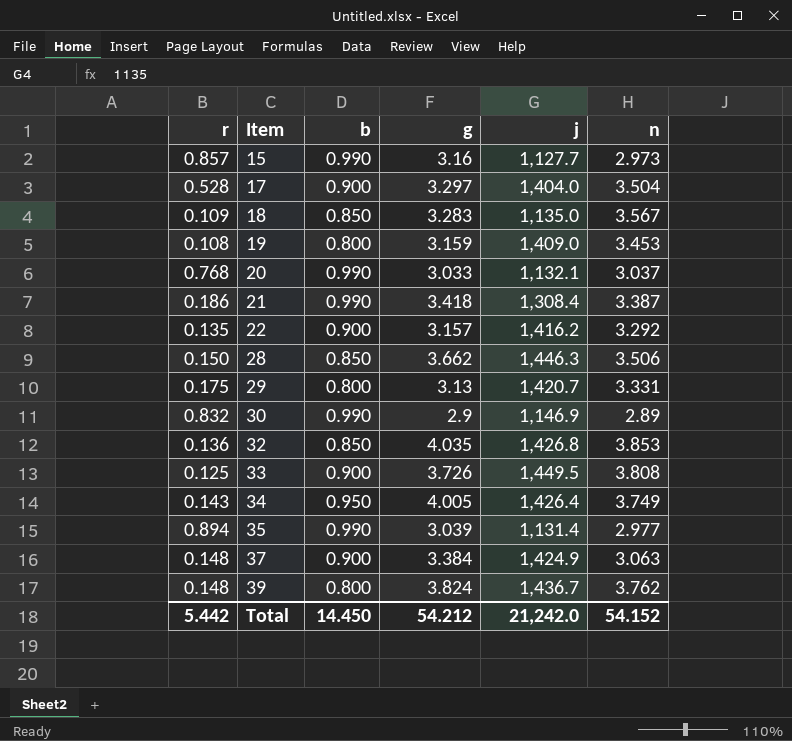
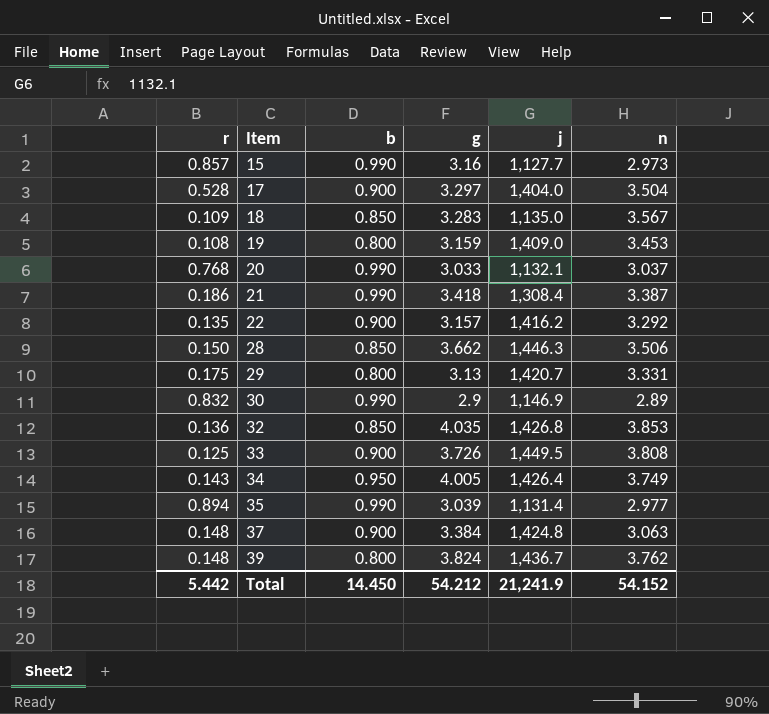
37 | j: 1,424.9 -> 1,424.8
Total | j: 21,242.0 -> 21,241.9

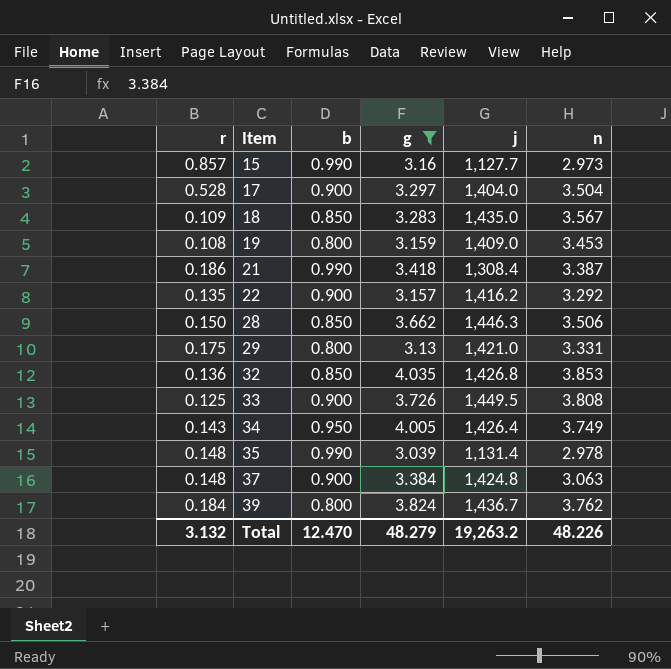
filter: none -> g >= 3.039
18 | j: 1,135.0 -> 1,435.0
29 | j: 1,420.7 -> 1,421.0
35 | r: 0.894 -> 0.148
35 | n: 2.977 -> 2.978
39 | r: 0.148 -> 0.184
Total | r: 5.442 -> 3.132
Total | b: 14.450 -> 12.470
Total | g: 54.212 -> 48.279
Total | j: 21,241.9 -> 19,263.2
Total | n: 54.152 -> 48.226

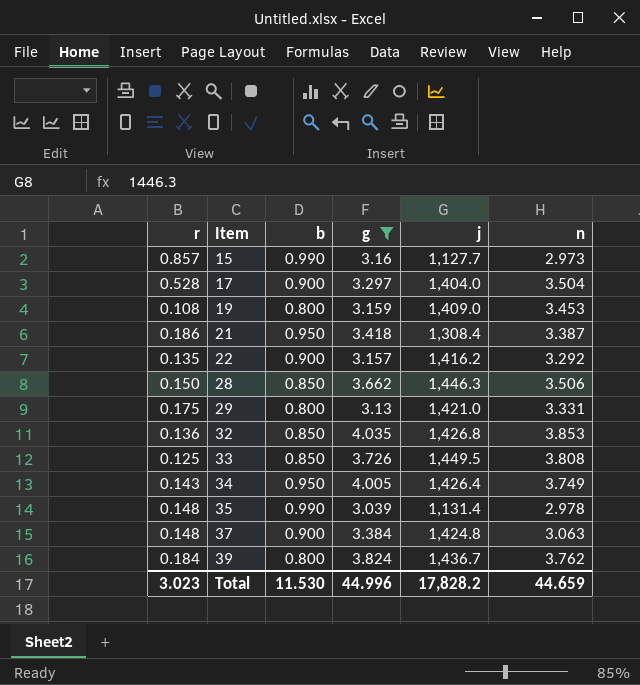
row 18: 0.109 | 0.850 | 3.283 | 1,435.0 | 3.567 -> none
21 | b: 0.990 -> 0.950
33 | b: 0.900 -> 0.850
Total | r: 3.132 -> 3.023
Total | b: 12.470 -> 11.530
Total | g: 48.279 -> 44.996
Total | j: 19,263.2 -> 17,828.2
Total | n: 48.226 -> 44.659

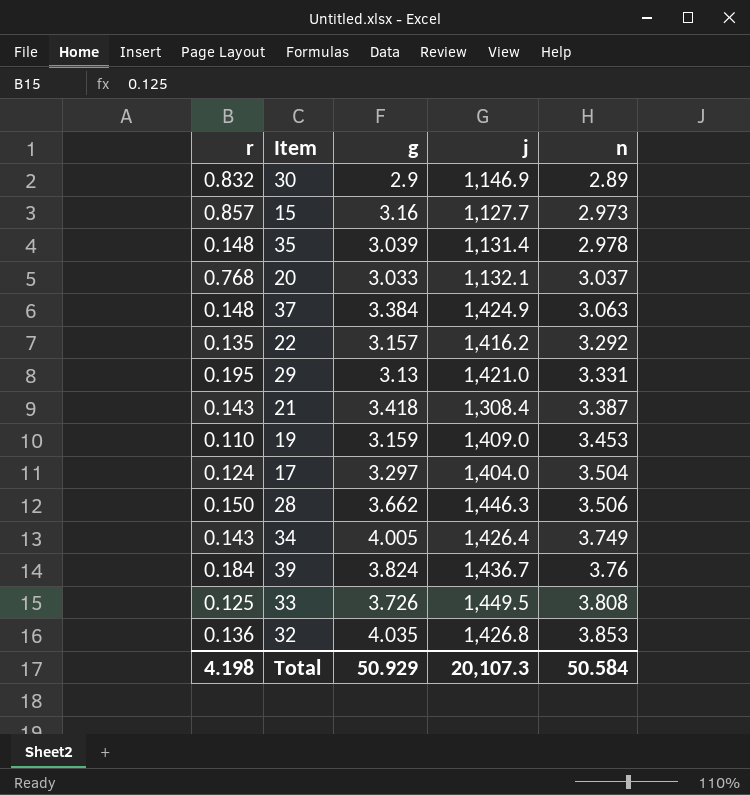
filter: g >= 3.039 -> none
row order: Item ascending -> n ascending
column b | position: 3 -> none
37 | j: 1,424.8 -> 1,424.9
29 | r: 0.175 -> 0.195
21 | r: 0.186 -> 0.143
19 | r: 0.108 -> 0.110
17 | r: 0.528 -> 0.124
39 | n: 3.762 -> 3.76
Total | r: 3.023 -> 4.198
Total | g: 44.996 -> 50.929
Total | j: 17,828.2 -> 20,107.3
Total | n: 44.659 -> 50.584

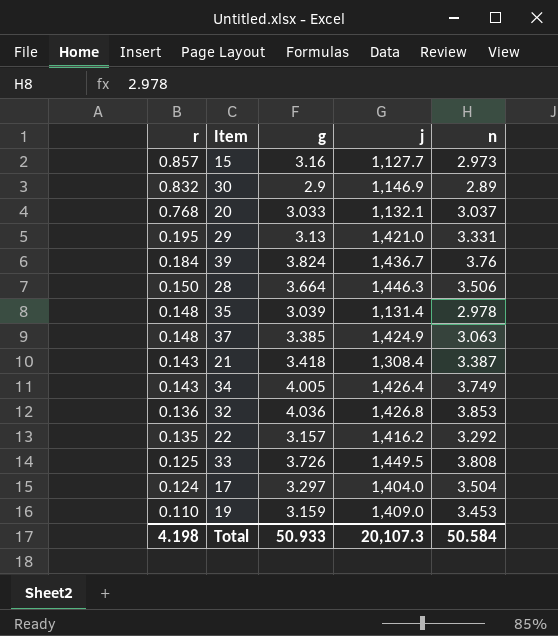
row order: n ascending -> r descending
28 | g: 3.662 -> 3.664
37 | g: 3.384 -> 3.385
32 | g: 4.035 -> 4.036
Total | g: 50.929 -> 50.933

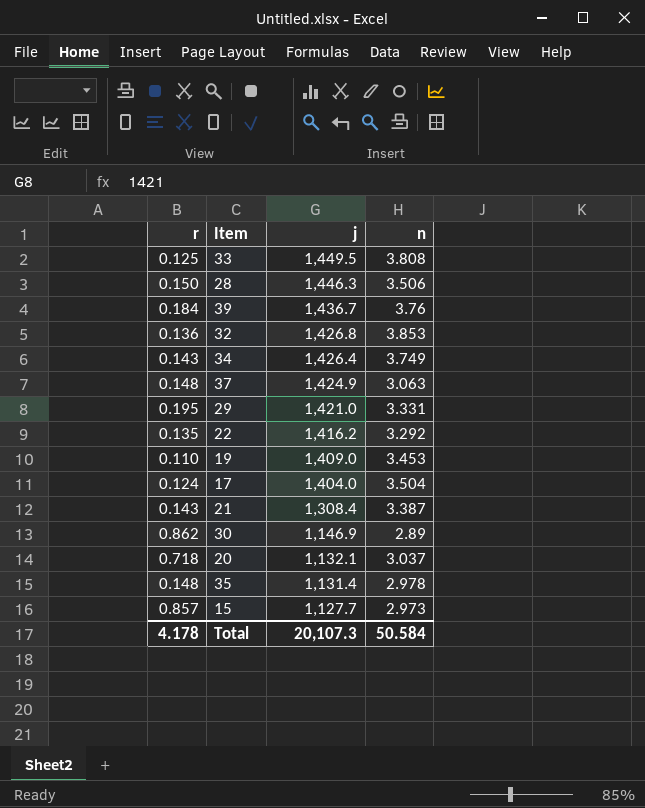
row order: r descending -> j descending
column g | position: 3 -> none
30 | r: 0.832 -> 0.862
20 | r: 0.768 -> 0.718
Total | r: 4.198 -> 4.178

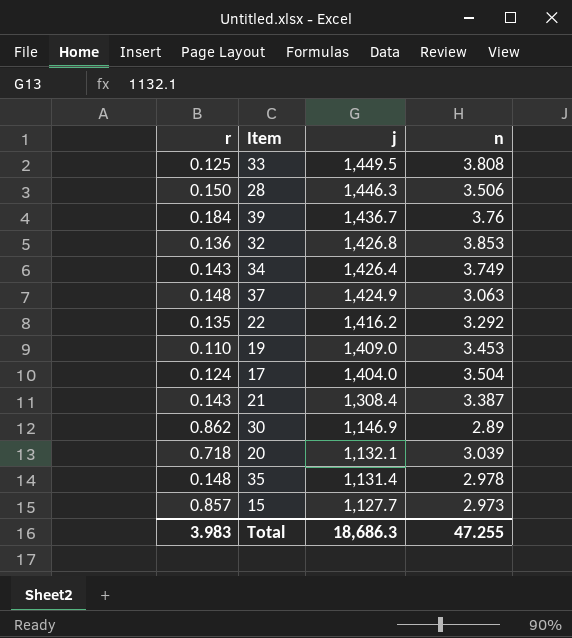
row 29: 0.195 | 1,421.0 | 3.331 -> none
20 | n: 3.037 -> 3.039
Total | r: 4.178 -> 3.983
Total | j: 20,107.3 -> 18,686.3
Total | n: 50.584 -> 47.255

